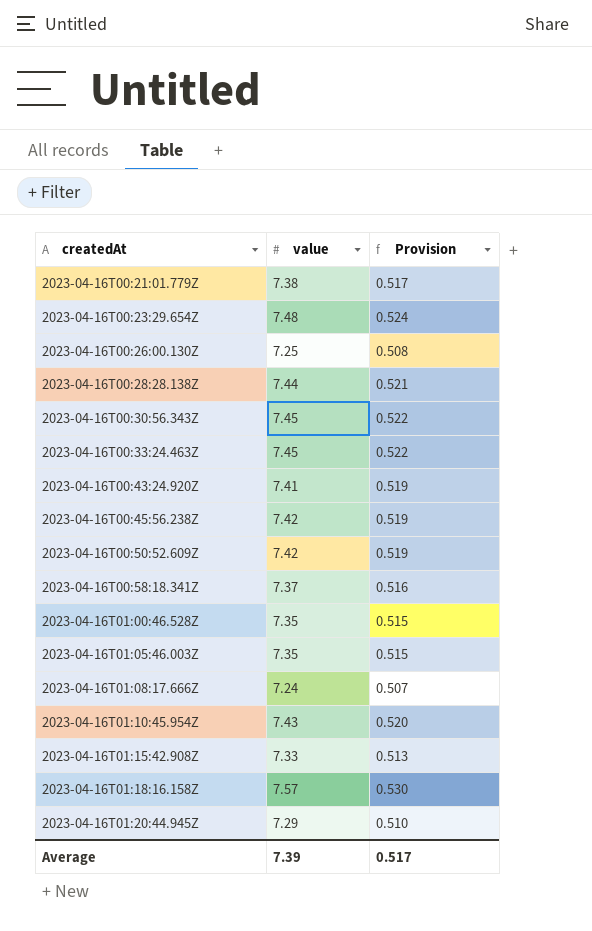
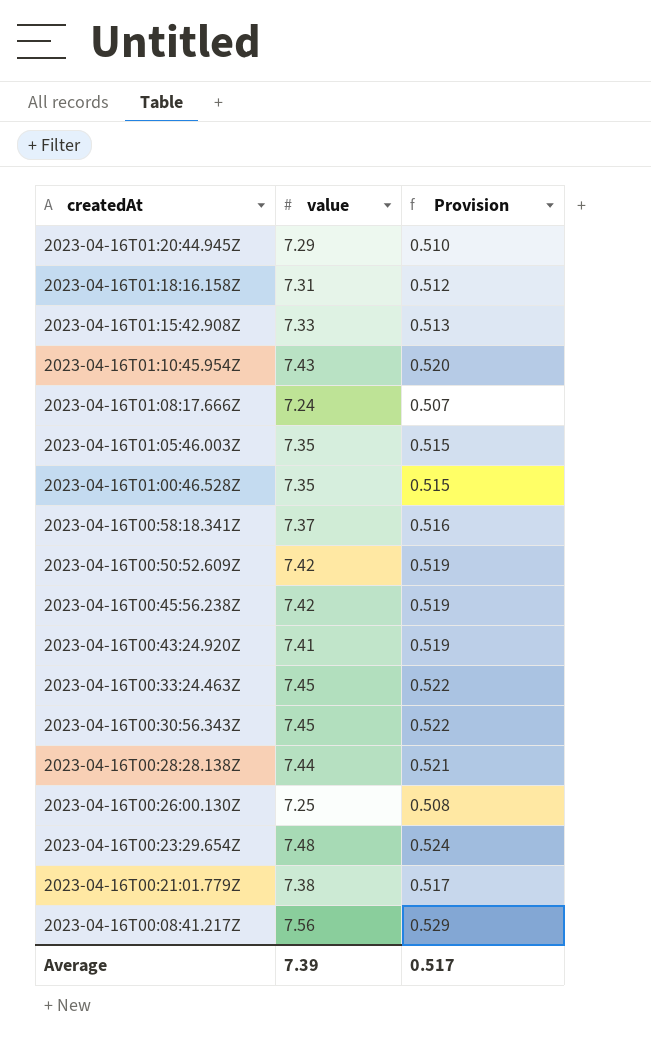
row order: createdAt ascending -> createdAt descending
2023-04-16T01:18:16.158Z | value: 7.57 -> 7.31
2023-04-16T01:18:16.158Z | Provision: 0.530 -> 0.512
row 2023-04-16T00:08:41.217Z: none -> 7.56 | 0.529

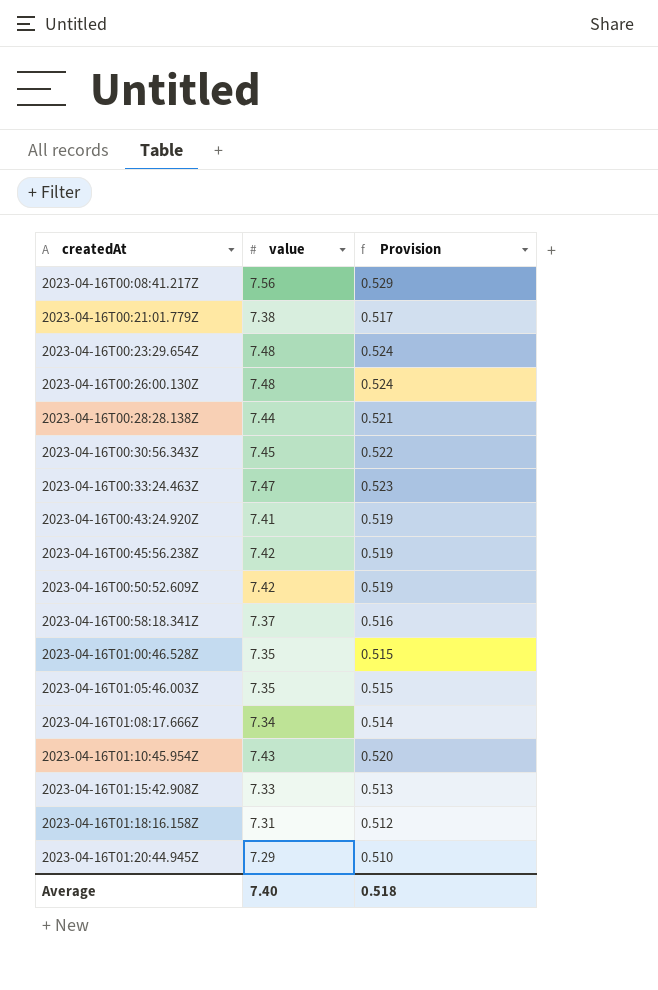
row order: createdAt descending -> createdAt ascending
2023-04-16T00:26:00.130Z | value: 7.25 -> 7.48
2023-04-16T00:26:00.130Z | Provision: 0.508 -> 0.524
2023-04-16T00:33:24.463Z | value: 7.45 -> 7.47
2023-04-16T00:33:24.463Z | Provision: 0.522 -> 0.523
2023-04-16T01:08:17.666Z | value: 7.24 -> 7.34
2023-04-16T01:08:17.666Z | Provision: 0.507 -> 0.514
Average | value: 7.39 -> 7.40
Average | Provision: 0.517 -> 0.518

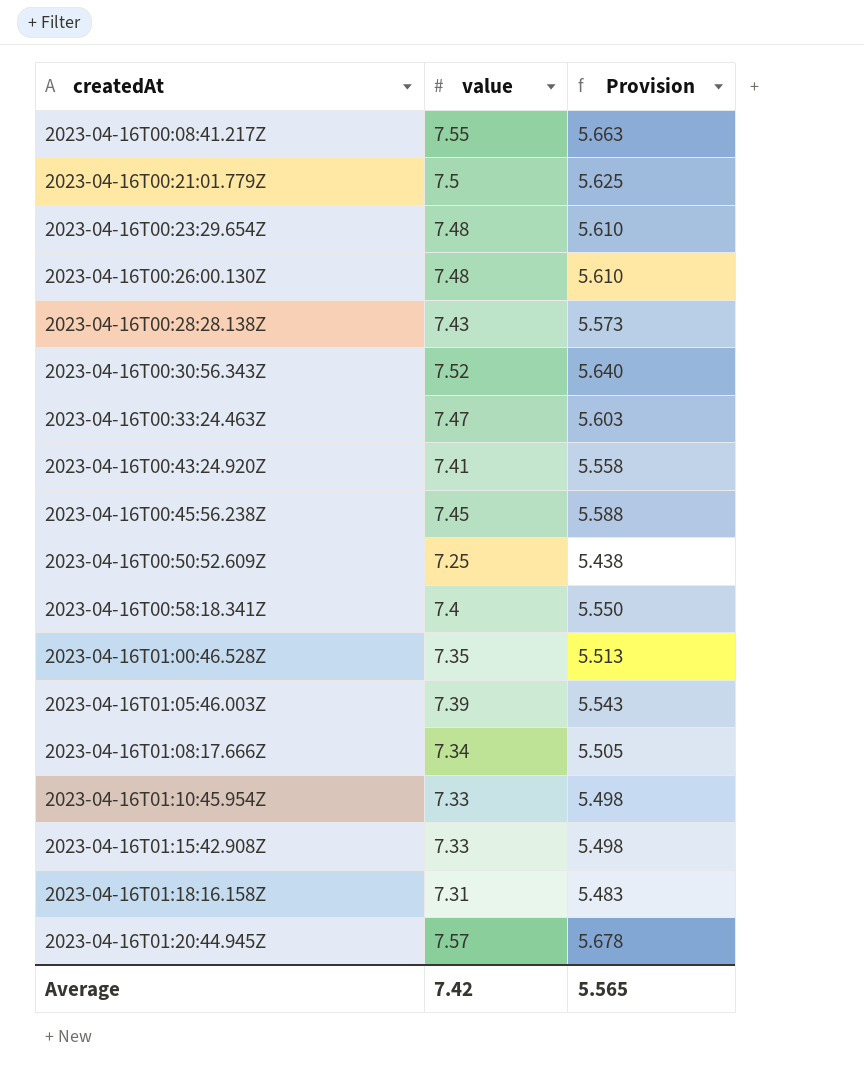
column Provision | formula: [value] * 0.07 -> [value] * 0.75
2023-04-16T00:08:41.217Z | value: 7.56 -> 7.55
2023-04-16T00:21:01.779Z | value: 7.38 -> 7.5
2023-04-16T00:28:28.138Z | value: 7.44 -> 7.43
2023-04-16T00:30:56.343Z | value: 7.45 -> 7.52
2023-04-16T00:45:56.238Z | value: 7.42 -> 7.45
2023-04-16T00:50:52.609Z | value: 7.42 -> 7.25
2023-04-16T00:58:18.341Z | value: 7.37 -> 7.4
2023-04-16T01:05:46.003Z | value: 7.35 -> 7.39
2023-04-16T01:10:45.954Z | value: 7.43 -> 7.33
2023-04-16T01:20:44.945Z | value: 7.29 -> 7.57
Average | value: 7.40 -> 7.42
Average | Provision: 0.518 -> 5.565

